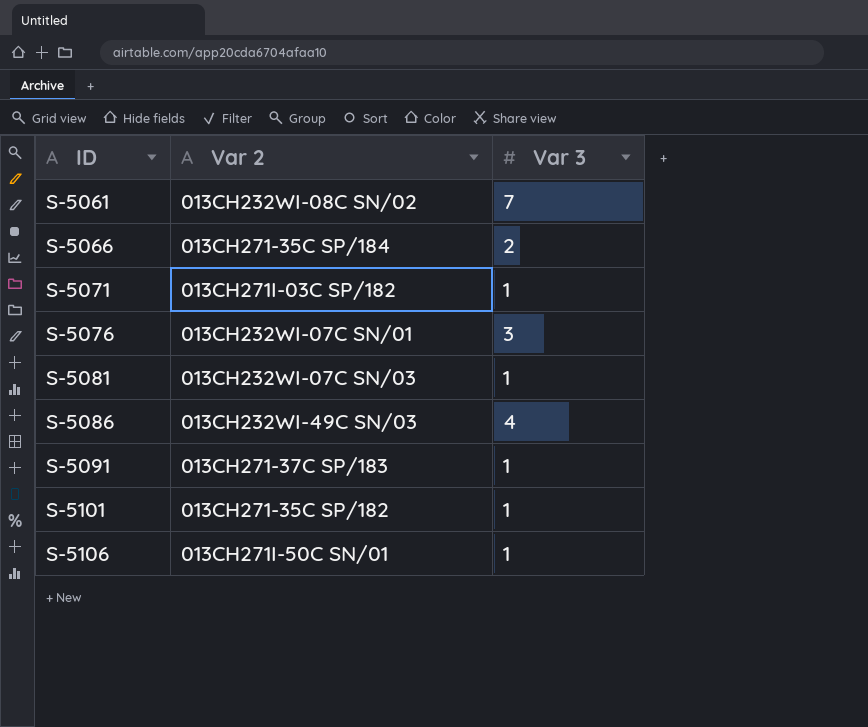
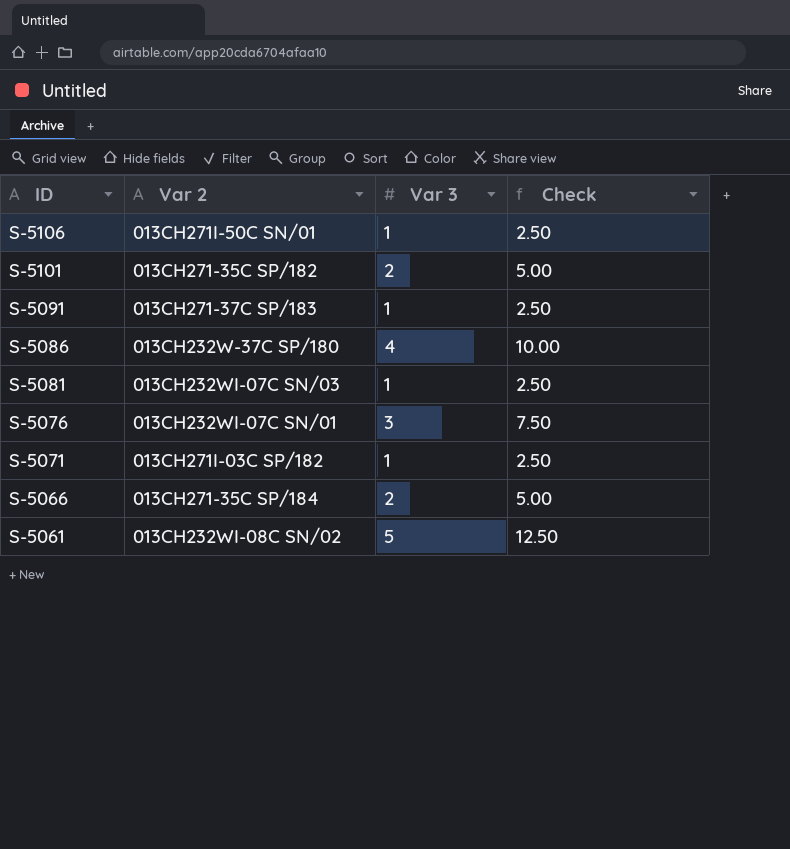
row order: ID ascending -> ID descending
column Check | formula: none -> [Var 3] * 2.5
S-5101 | Var 3: 1 -> 2
S-5086 | Var 2: 013CH232WI-49C SN/03 -> 013CH232W-37C SP/180
S-5061 | Var 3: 7 -> 5

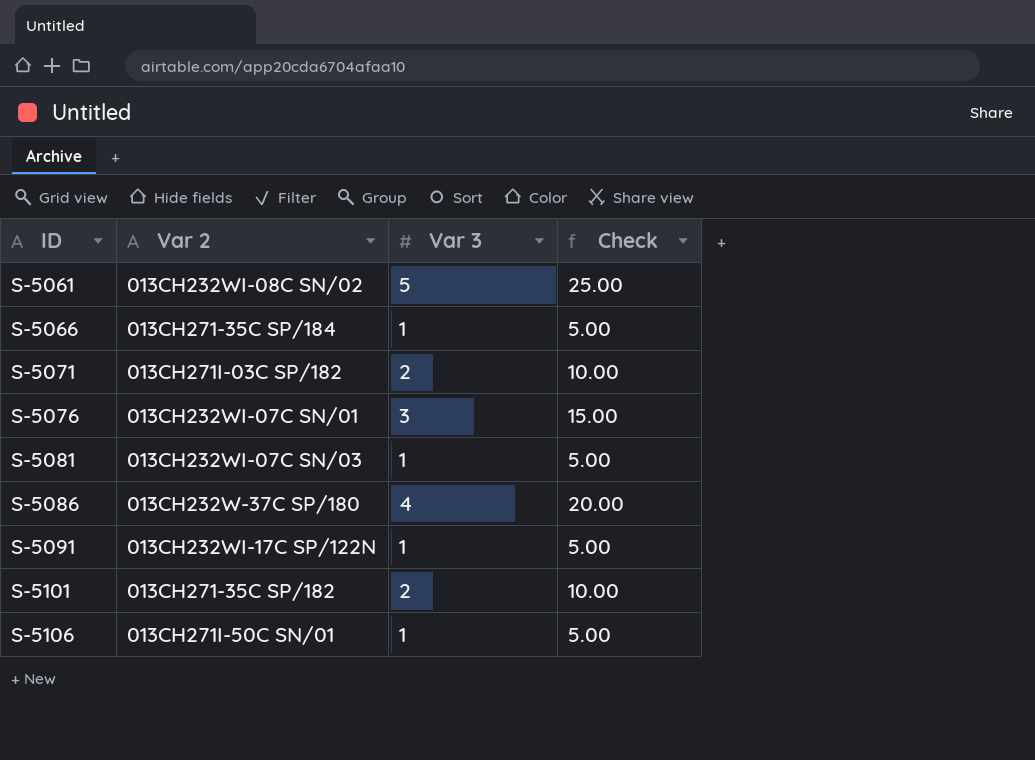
row order: ID descending -> ID ascending
column Check | formula: [Var 3] * 2.5 -> [Var 3] * 5
S-5066 | Var 3: 2 -> 1
S-5071 | Var 3: 1 -> 2
S-5091 | Var 2: 013CH271-37C SP/183 -> 013CH232WI-17C SP/122N

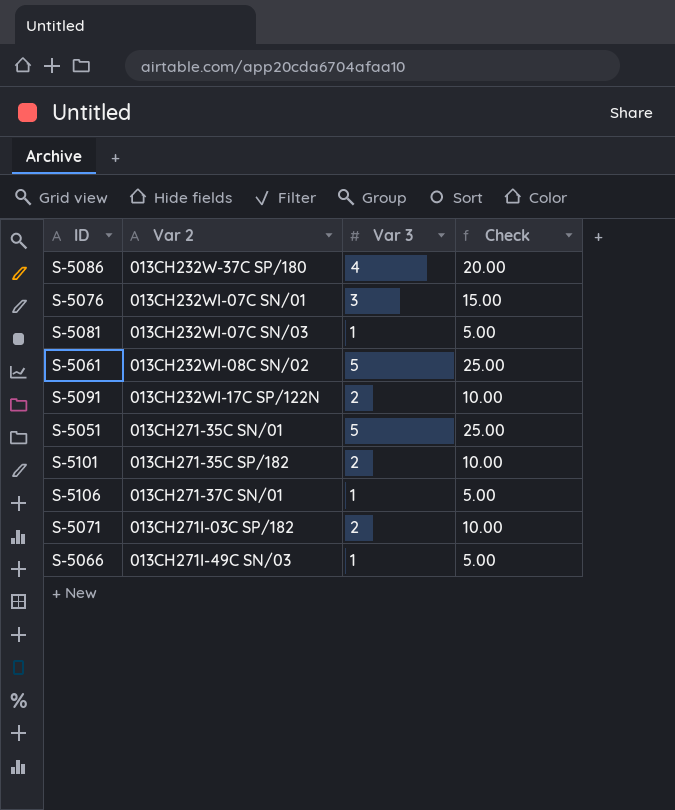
row order: ID ascending -> Var 2 ascending
S-5091 | Var 3: 1 -> 2
S-5091 | Check: 5.00 -> 10.00
row S-5051: none -> 013CH271-35C SN/01 | 5 | 25.00
S-5106 | Var 2: 013CH271I-50C SN/01 -> 013CH271-37C SN/01
S-5066 | Var 2: 013CH271-35C SP/184 -> 013CH271I-49C SN/03

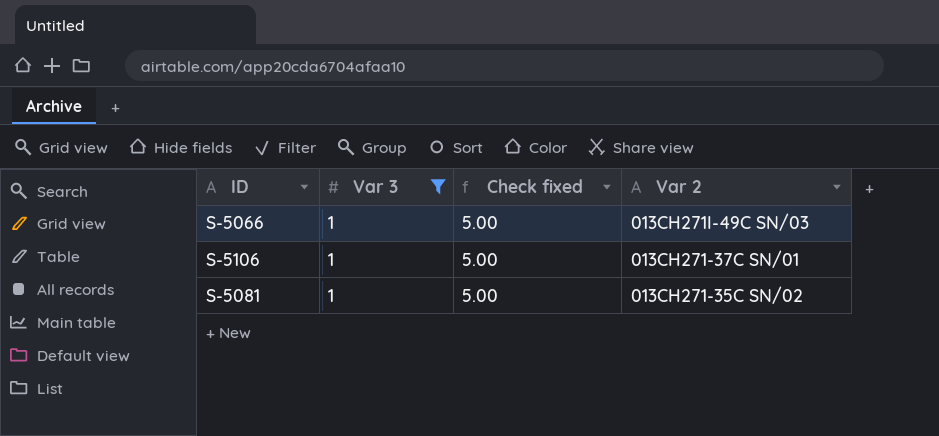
filter: none -> Var 3 = 1
row order: Var 2 ascending -> Var 2 descending
column name: Check -> Check fixed
column Var 2 | position: 2 -> 4
S-5081 | Var 2: 013CH232WI-07C SN/03 -> 013CH271-35C SN/02

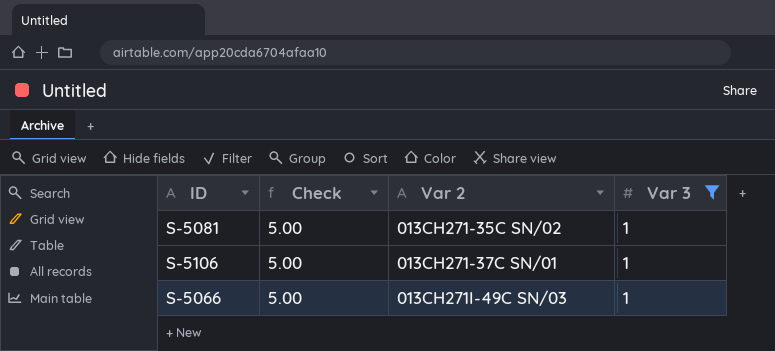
row order: Var 2 descending -> Var 2 ascending
column name: Check fixed -> Check
column Var 3 | position: 2 -> 4

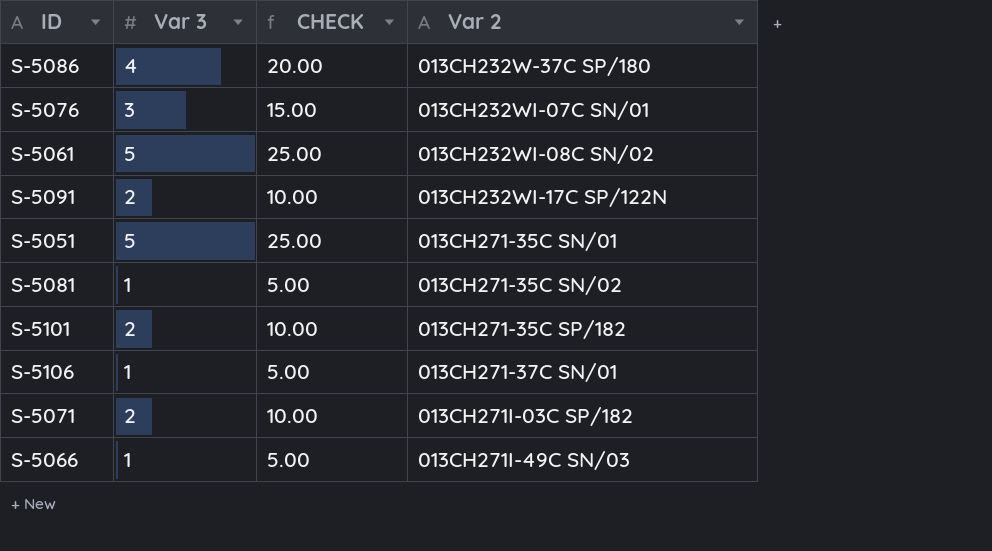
filter: Var 3 = 1 -> none
column Var 3 | position: 4 -> 2
column name: Check -> CHECK

